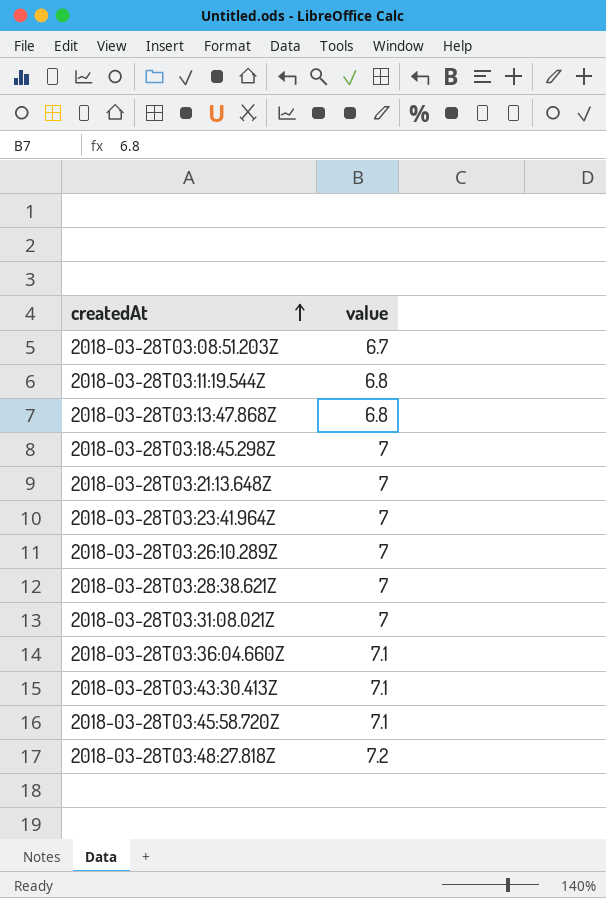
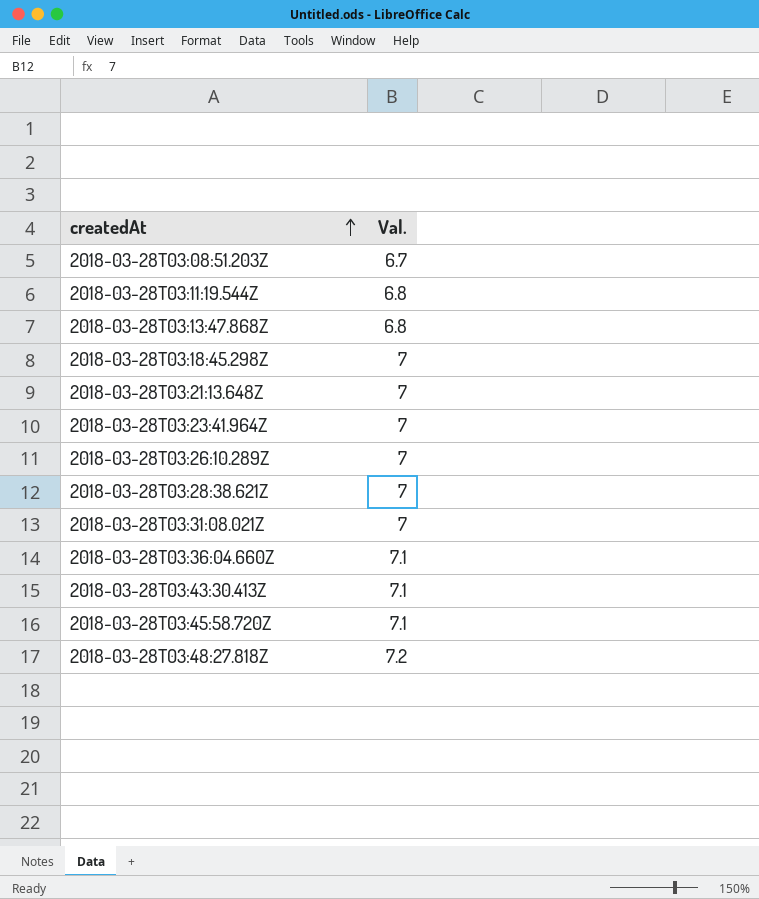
column name: value -> Val.

